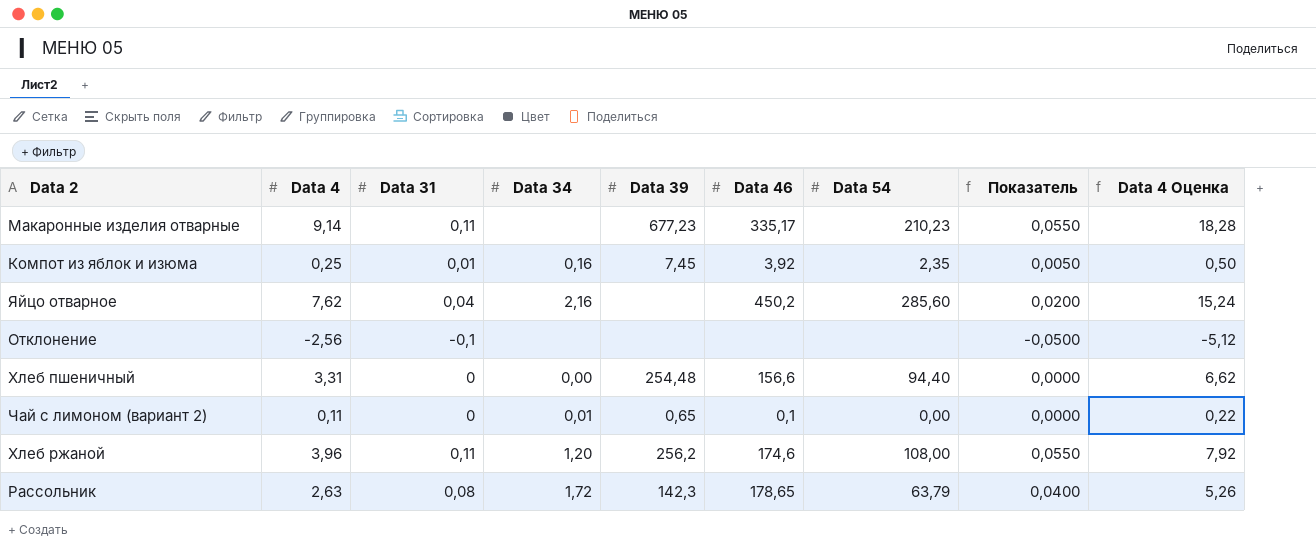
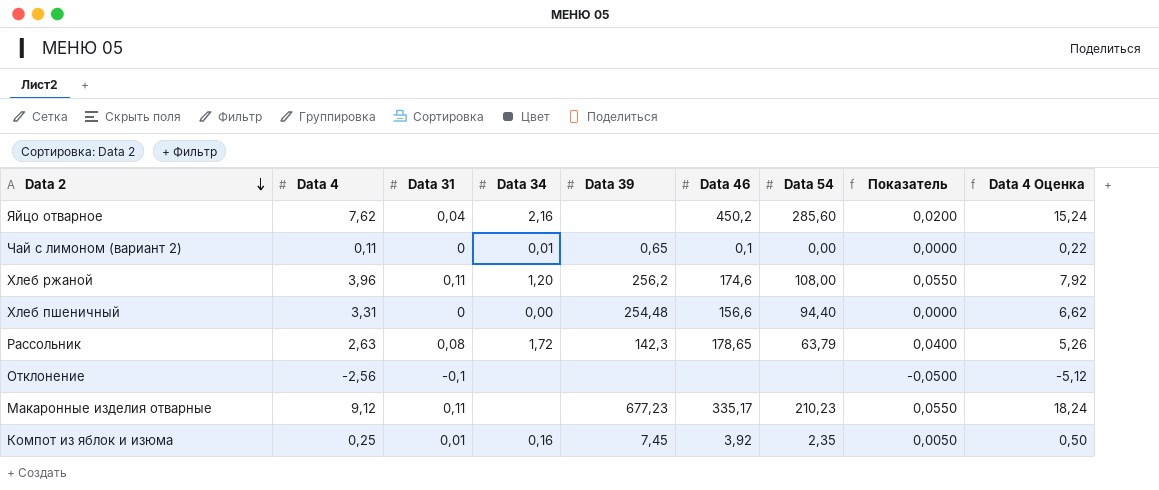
row order: none -> Data 2 descending
Макаронные изделия отварные | Data 4: 9,14 -> 9,12
Макаронные изделия отварные | Data 4 Оценка: 18,28 -> 18,24

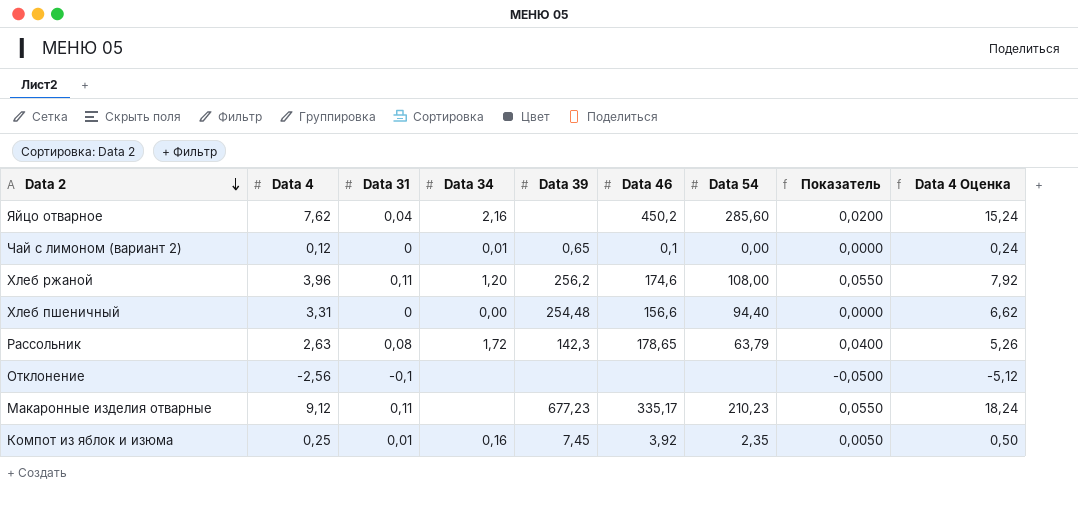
Чай с лимоном (вариант 2) | Data 4: 0,11 -> 0,12
Чай с лимоном (вариант 2) | Data 4 Оценка: 0,22 -> 0,24

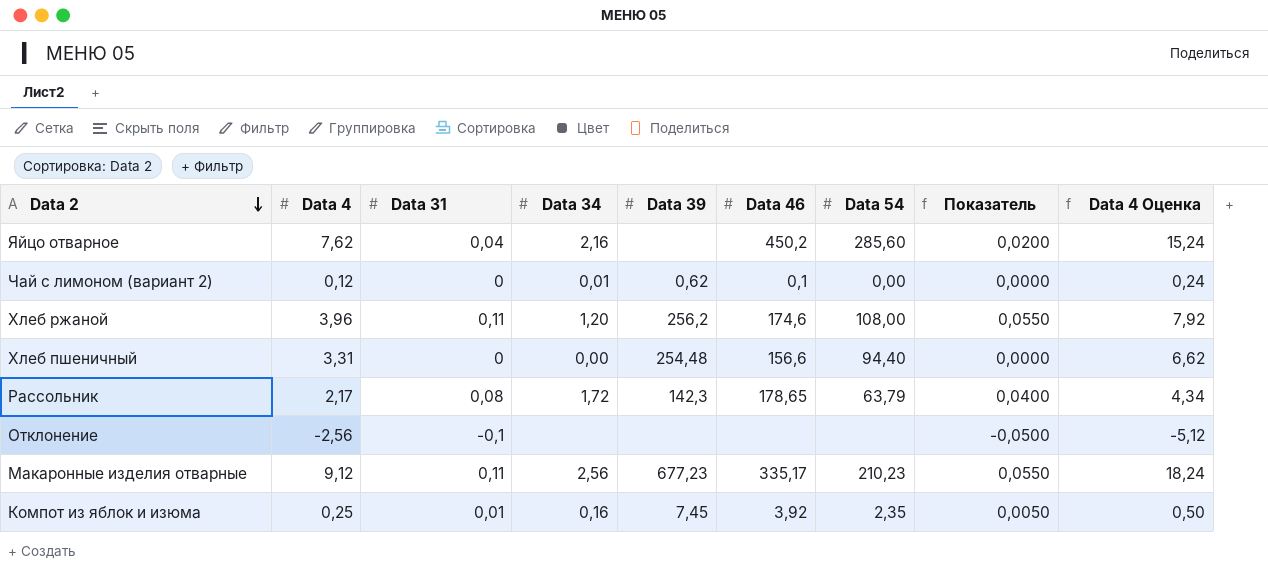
Чай с лимоном (вариант 2) | Data 39: 0,65 -> 0,62
Рассольник | Data 4: 2,63 -> 2,17
Рассольник | Data 4 Оценка: 5,26 -> 4,34
Макаронные изделия отварные | Data 34: none -> 2,56

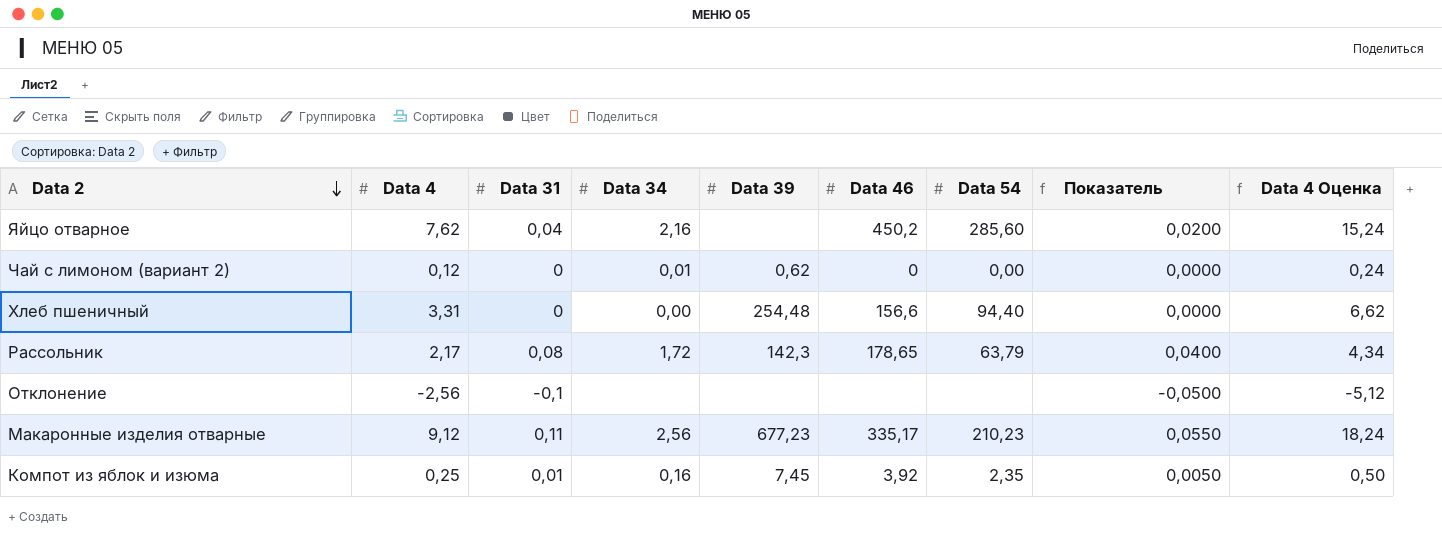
row Хлеб ржаной: 3,96 | 0,11 | 1,20 | 256,2 | 174,6 | 108,00 | 0,0550 | 7,92 -> none
Чай с лимоном (вариант 2) | Data 46: 0,1 -> 0

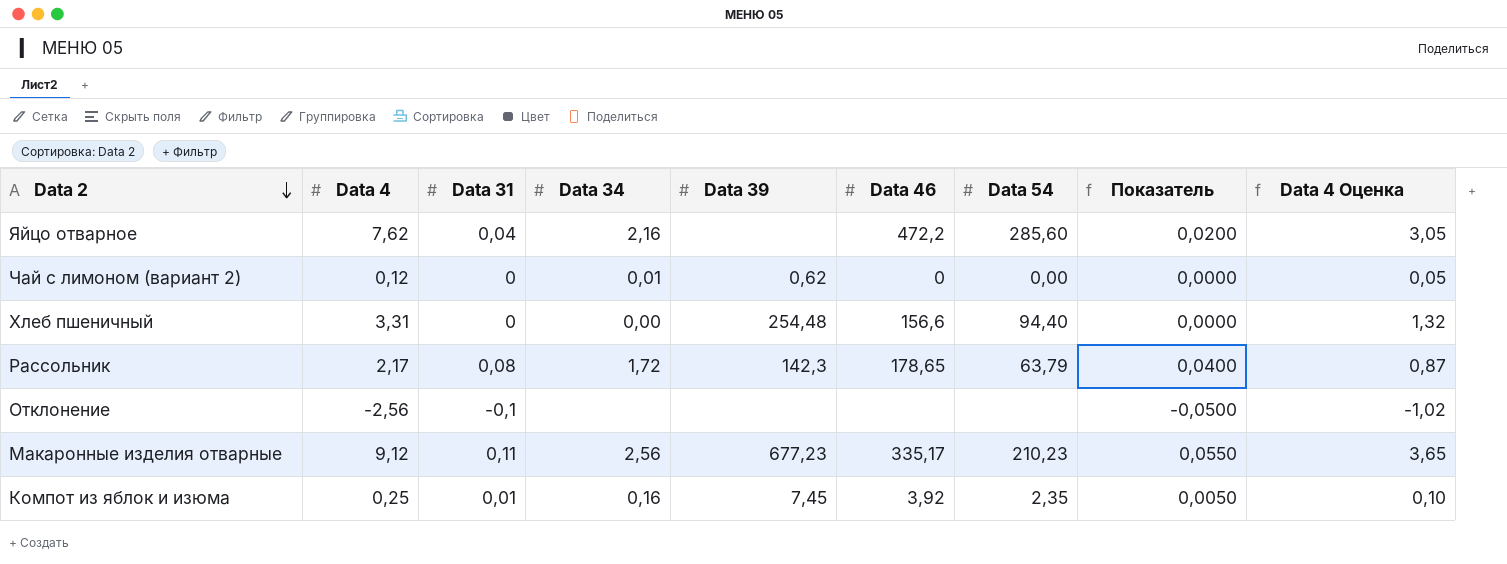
column Data 4 Оценка | formula: [Data 4] * 2 -> [Data 4] * 0,4
Яйцо отварное | Data 46: 450,2 -> 472,2

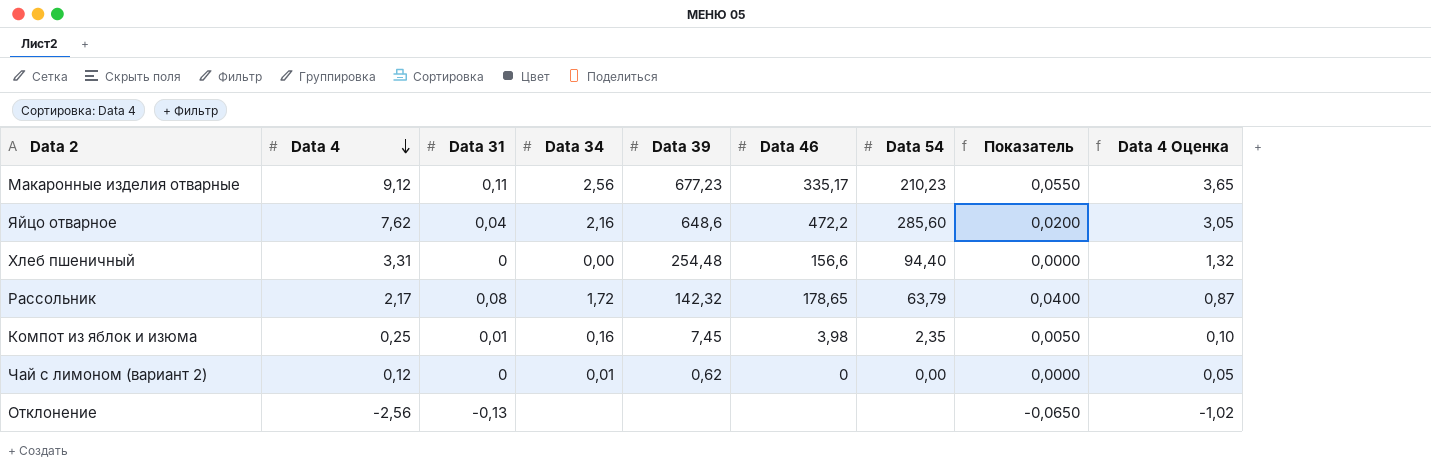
row order: Data 2 descending -> Data 4 descending
Яйцо отварное | Data 39: none -> 648,6
Рассольник | Data 39: 142,3 -> 142,32
Компот из яблок и изюма | Data 46: 3,92 -> 3,98
Отклонение | Data 31: -0,1 -> -0,13
Отклонение | Показатель: -0,0500 -> -0,0650

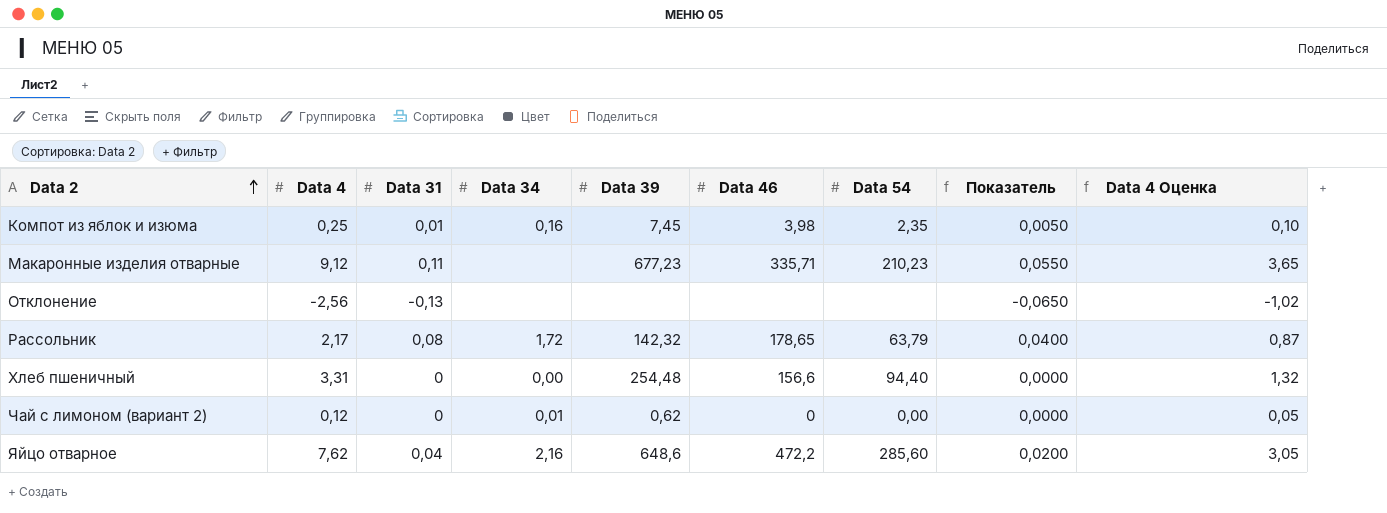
row order: Data 4 descending -> Data 2 ascending
Макаронные изделия отварные | Data 34: 2,56 -> none
Макаронные изделия отварные | Data 46: 335,17 -> 335,71

